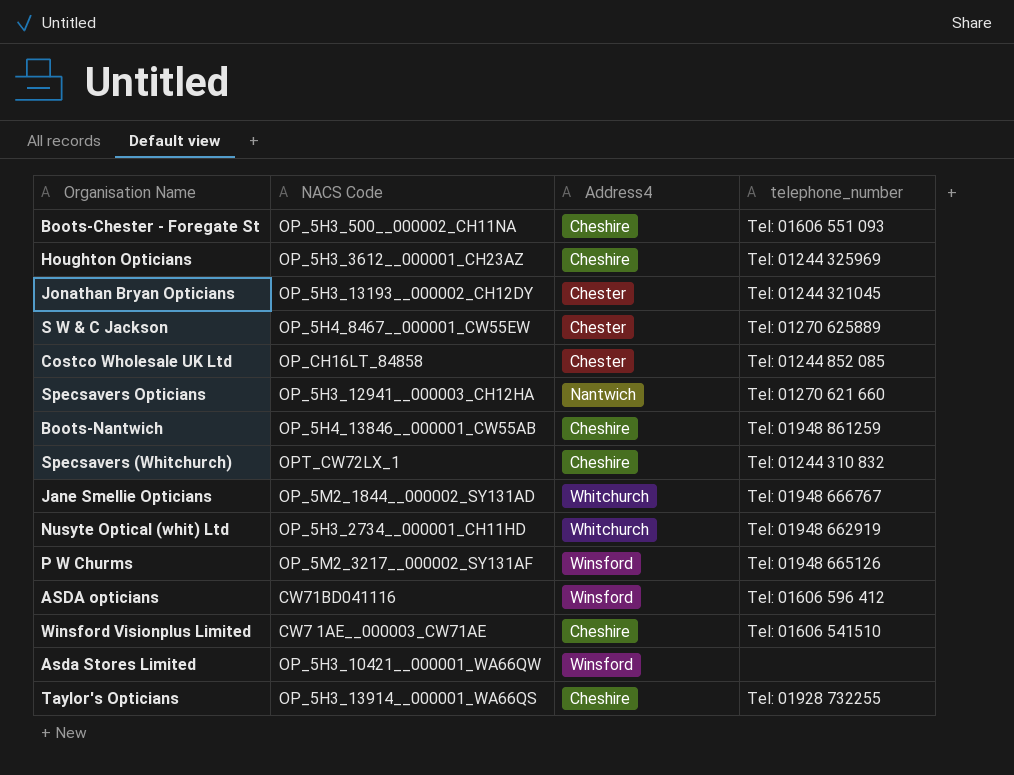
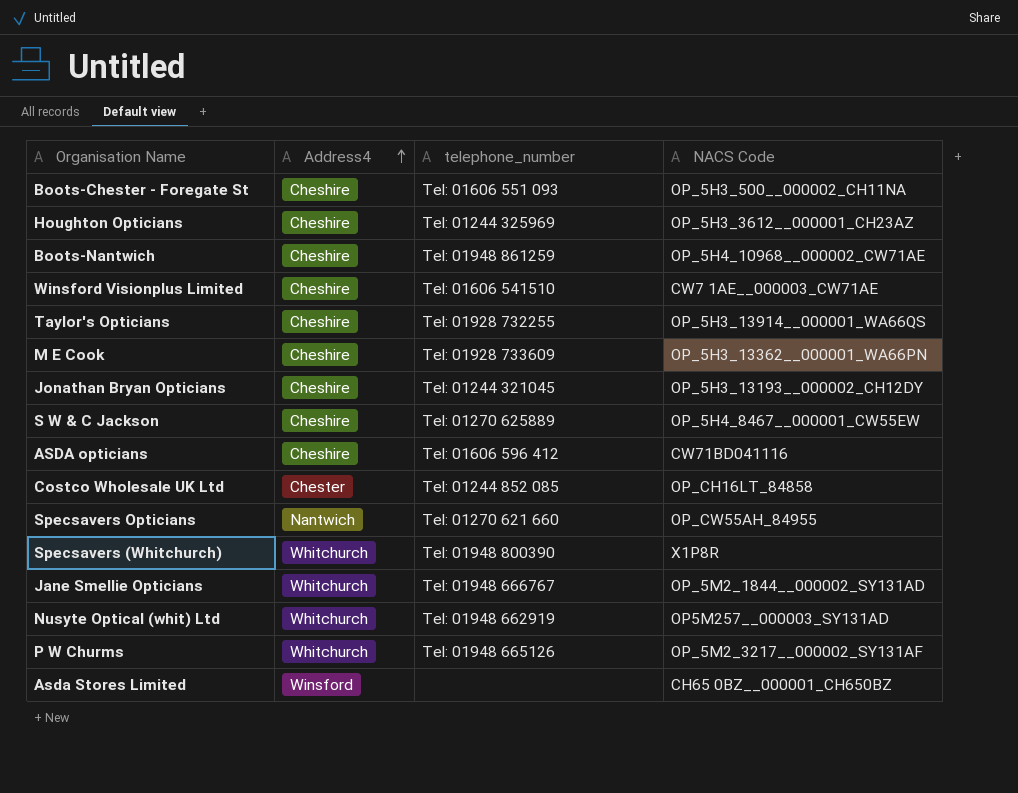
row order: none -> Address4 ascending
column NACS Code | position: 2 -> 4
Boots-Nantwich | NACS Code: OP_5H4_13846__000001_CW55AB -> OP_5H4_10968__000002_CW71AE
row M E Cook: none -> Cheshire | Tel: 01928 733609 | OP_5H3_13362__000001_WA66PN
Jonathan Bryan Opticians | Address4: Chester -> Cheshire
S W & C Jackson | Address4: Chester -> Cheshire
ASDA opticians | Address4: Winsford -> Cheshire
Specsavers Opticians | NACS Code: OP_5H3_12941__000003_CH12HA -> OP_CW55AH_84955
Specsavers (Whitchurch) | Address4: Cheshire -> Whitchurch
Specsavers (Whitchurch) | telephone_number: Tel: 01244 310 832 -> Tel: 01948 800390
Specsavers (Whitchurch) | NACS Code: OPT_CW72LX_1 -> X1P8R
Nusyte Optical (whit) Ltd | NACS Code: OP_5H3_2734__000001_CH11HD -> OP5M257__000003_SY131AD
P W Churms | Address4: Winsford -> Whitchurch
Asda Stores Limited | NACS Code: OP_5H3_10421__000001_WA66QW -> CH65 0BZ__000001_CH650BZ

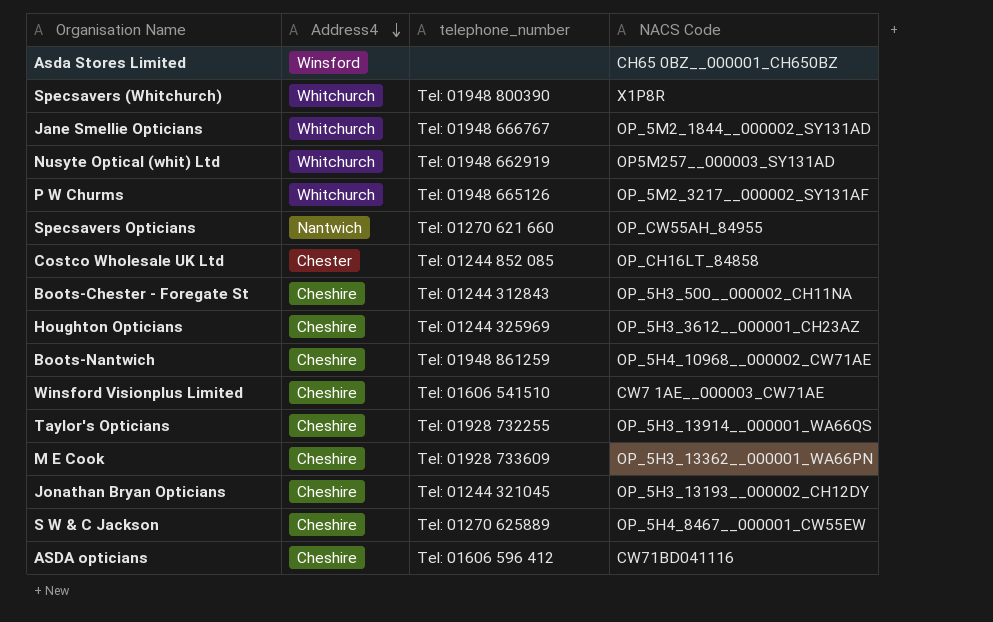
row order: Address4 ascending -> Address4 descending
Boots-Chester - Foregate St | telephone_number: Tel: 01606 551 093 -> Tel: 01244 312843

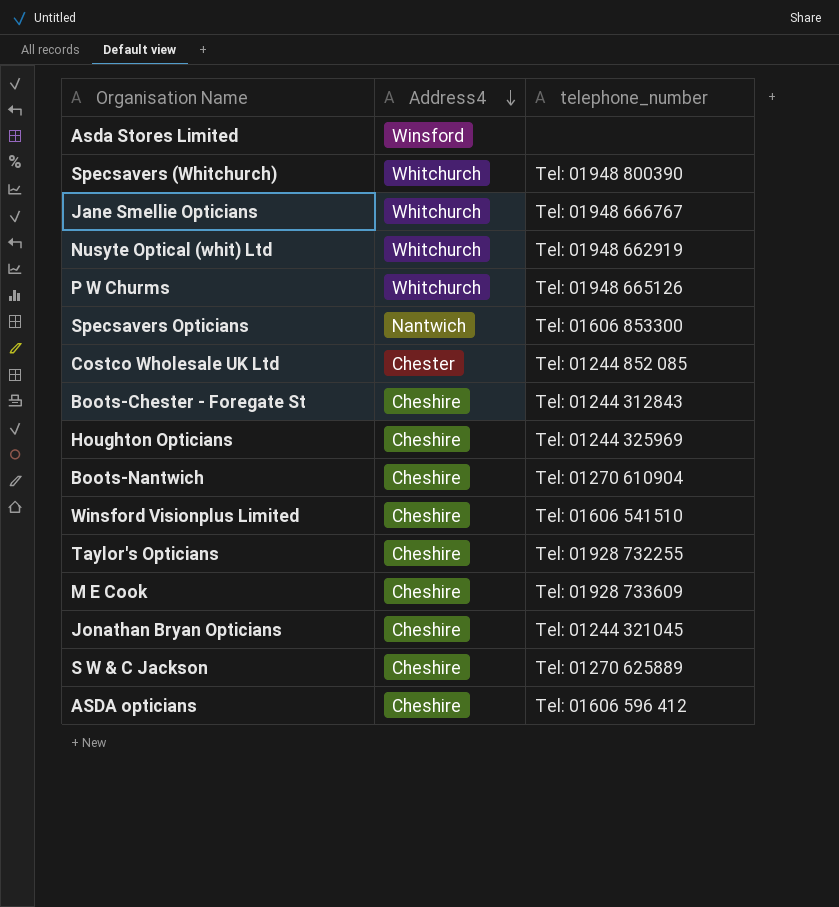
column NACS Code | position: 4 -> none
Specsavers Opticians | telephone_number: Tel: 01270 621 660 -> Tel: 01606 853300
Boots-Nantwich | telephone_number: Tel: 01948 861259 -> Tel: 01270 610904

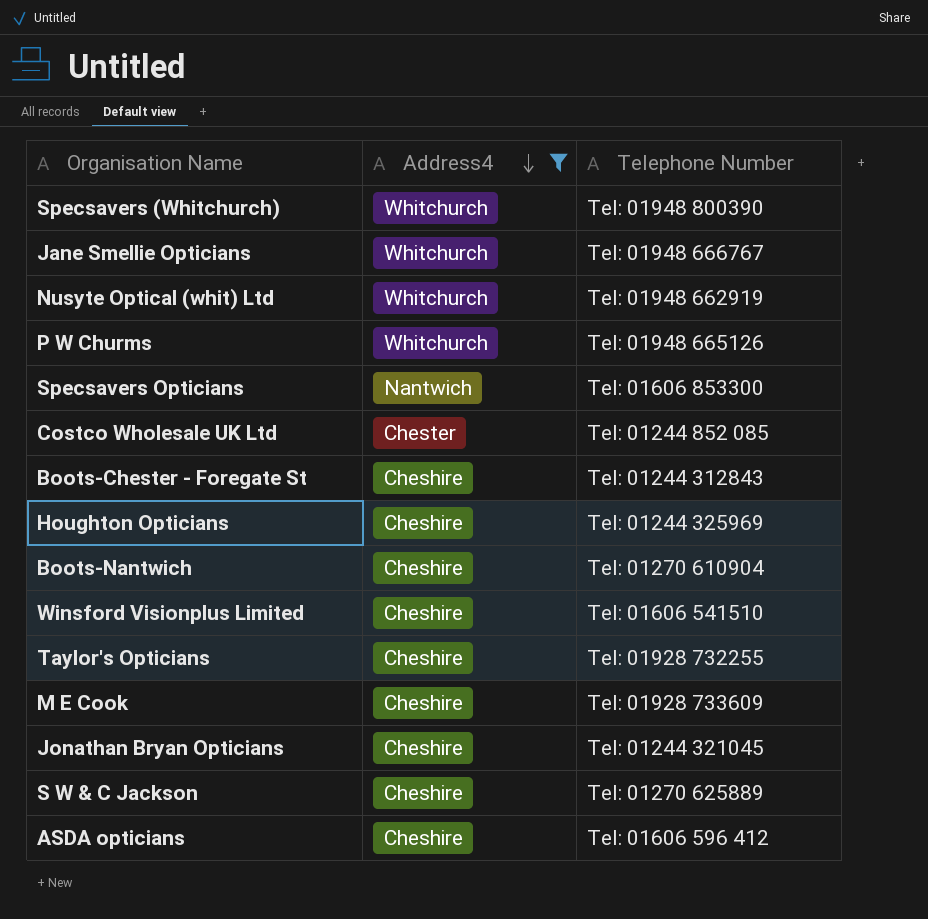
filter: none -> Address4 != Winsford
column name: telephone_number -> Telephone Number

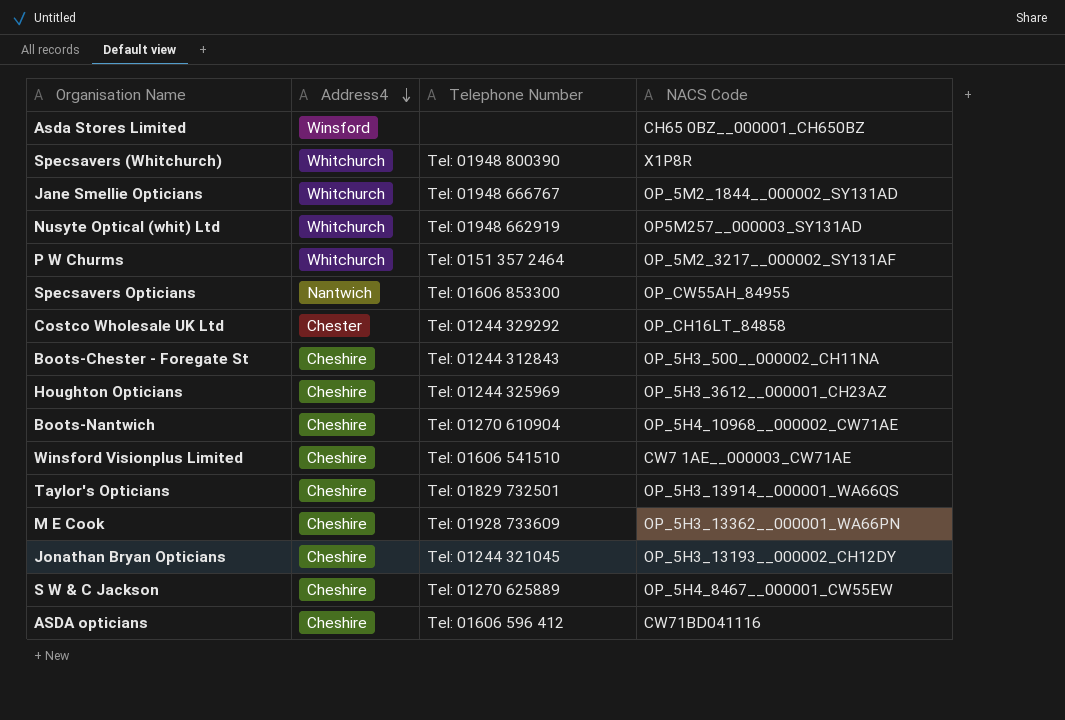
filter: Address4 != Winsford -> none
column NACS Code | position: none -> 4
P W Churms | Telephone Number: Tel: 01948 665126 -> Tel: 0151 357 2464
Costco Wholesale UK Ltd | Telephone Number: Tel: 01244 852 085 -> Tel: 01244 329292
Taylor's Opticians | Telephone Number: Tel: 01928 732255 -> Tel: 01829 732501

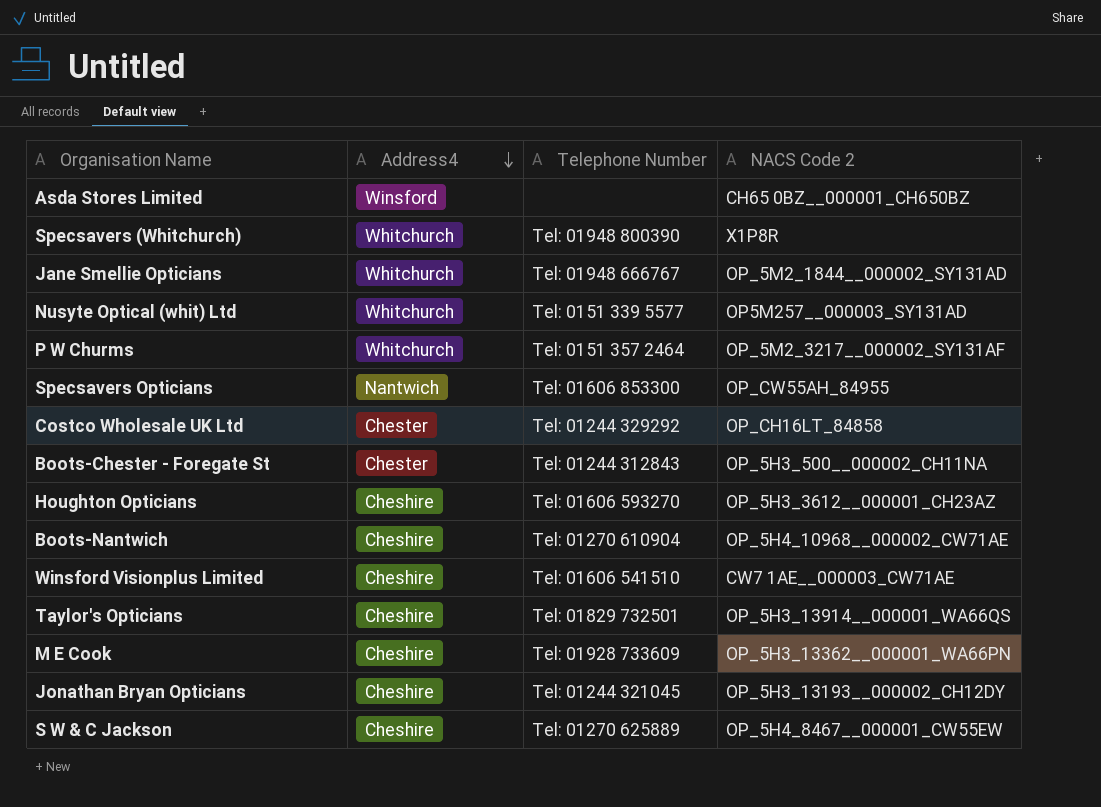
column name: NACS Code -> NACS Code 2
row ASDA opticians: Cheshire | Tel: 01606 596 412 | CW71BD041116 -> none
Nusyte Optical (whit) Ltd | Telephone Number: Tel: 01948 662919 -> Tel: 0151 339 5577
Boots-Chester - Foregate St | Address4: Cheshire -> Chester
Houghton Opticians | Telephone Number: Tel: 01244 325969 -> Tel: 01606 593270

